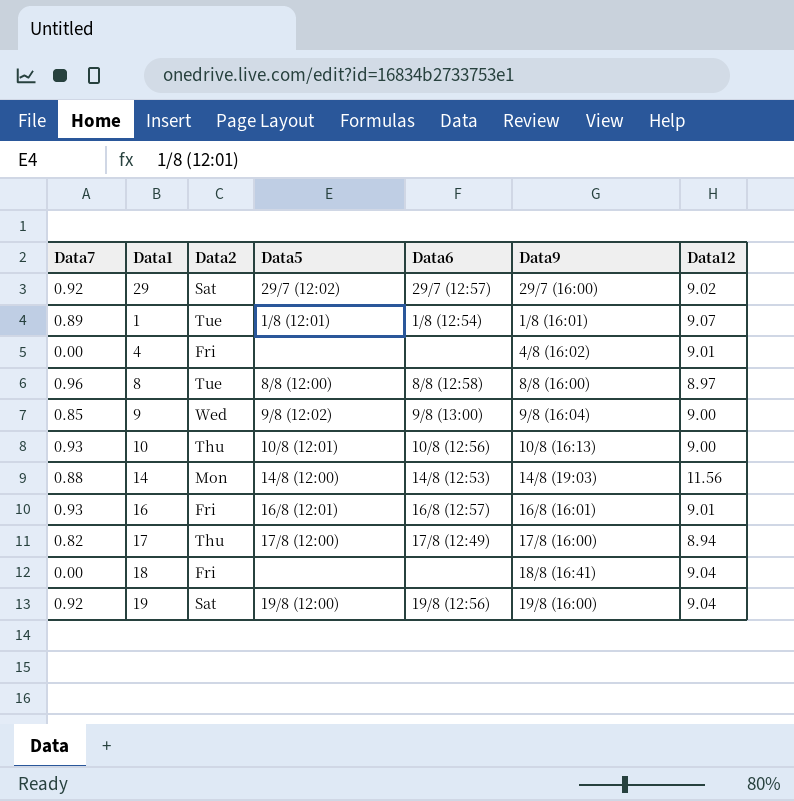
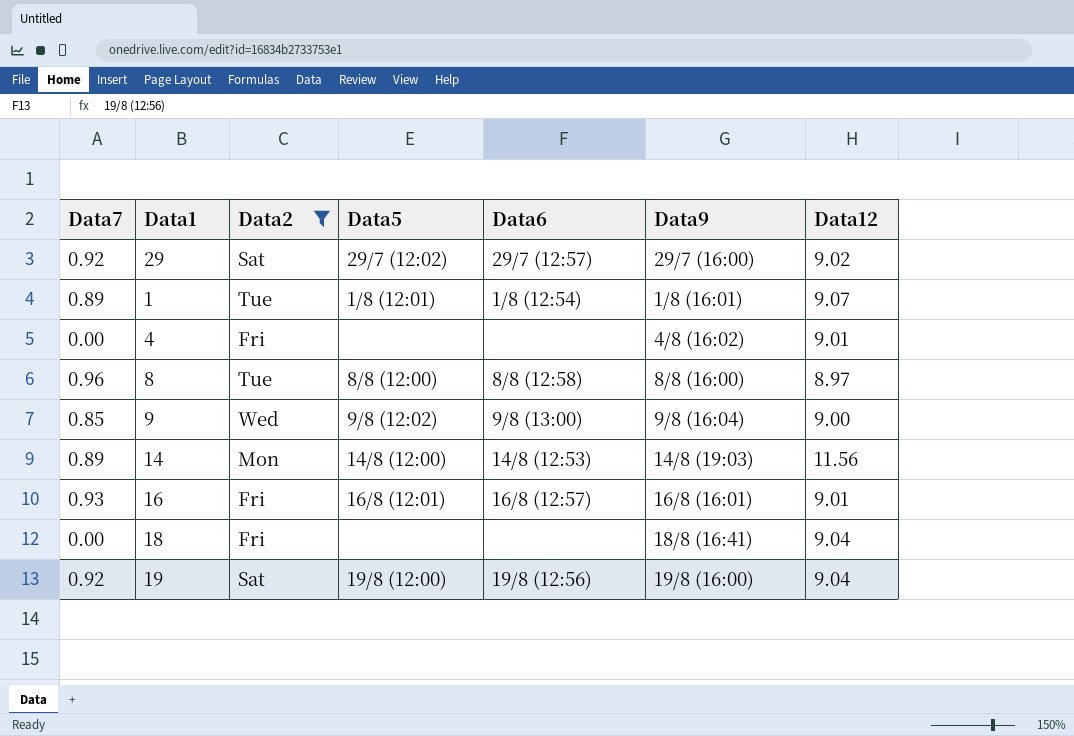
filter: none -> Data2 != Thu
14 | Data7: 0.88 -> 0.89

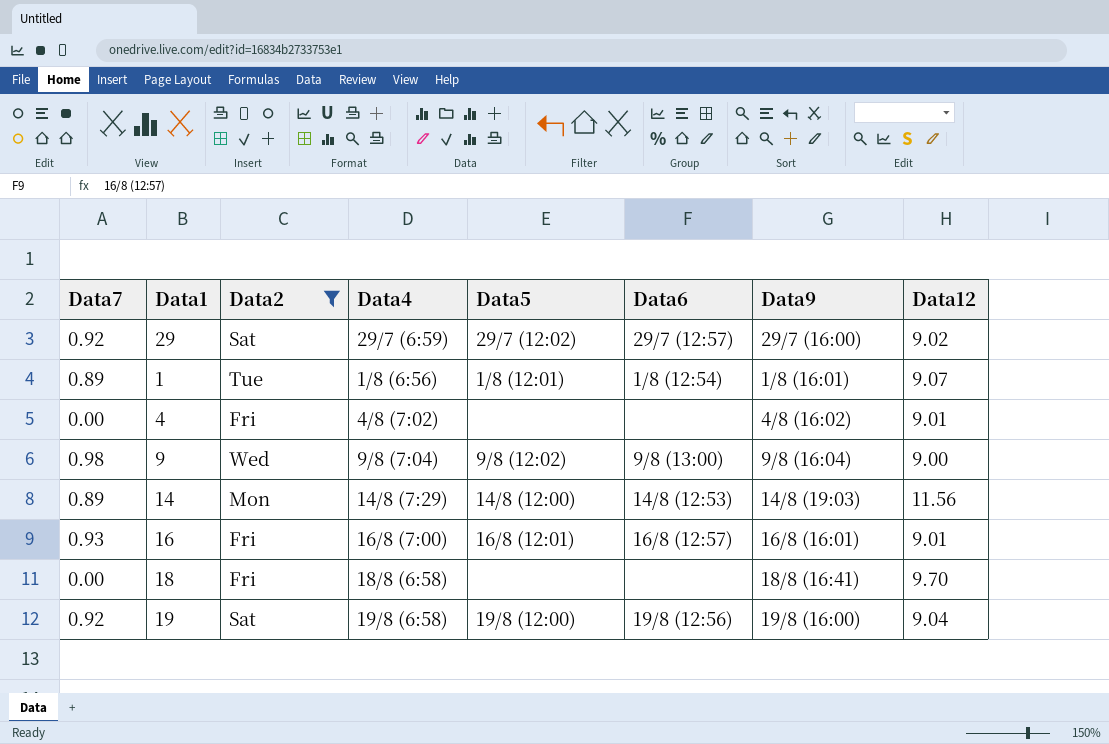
column Data4 | position: none -> 4
row 8: 0.96 | Tue | 8/8 (12:00) | 8/8 (12:58) | 8/8 (16:00) | 8.97 -> none
9 | Data7: 0.85 -> 0.98
18 | Data12: 9.04 -> 9.70

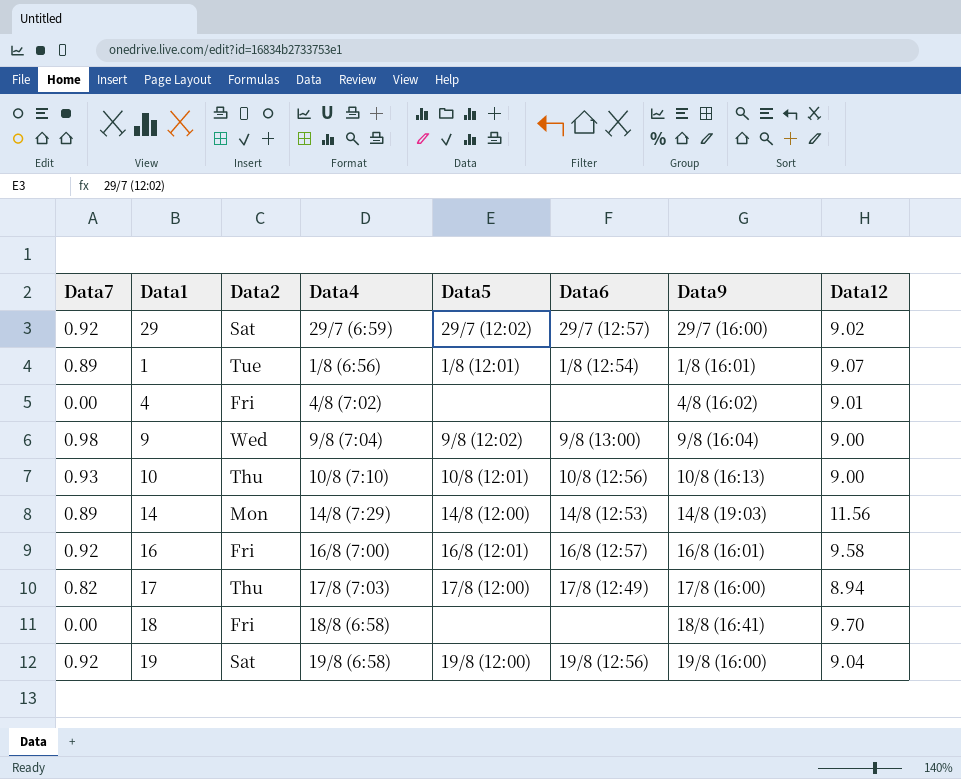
filter: Data2 != Thu -> none
16 | Data7: 0.93 -> 0.92
16 | Data12: 9.01 -> 9.58

